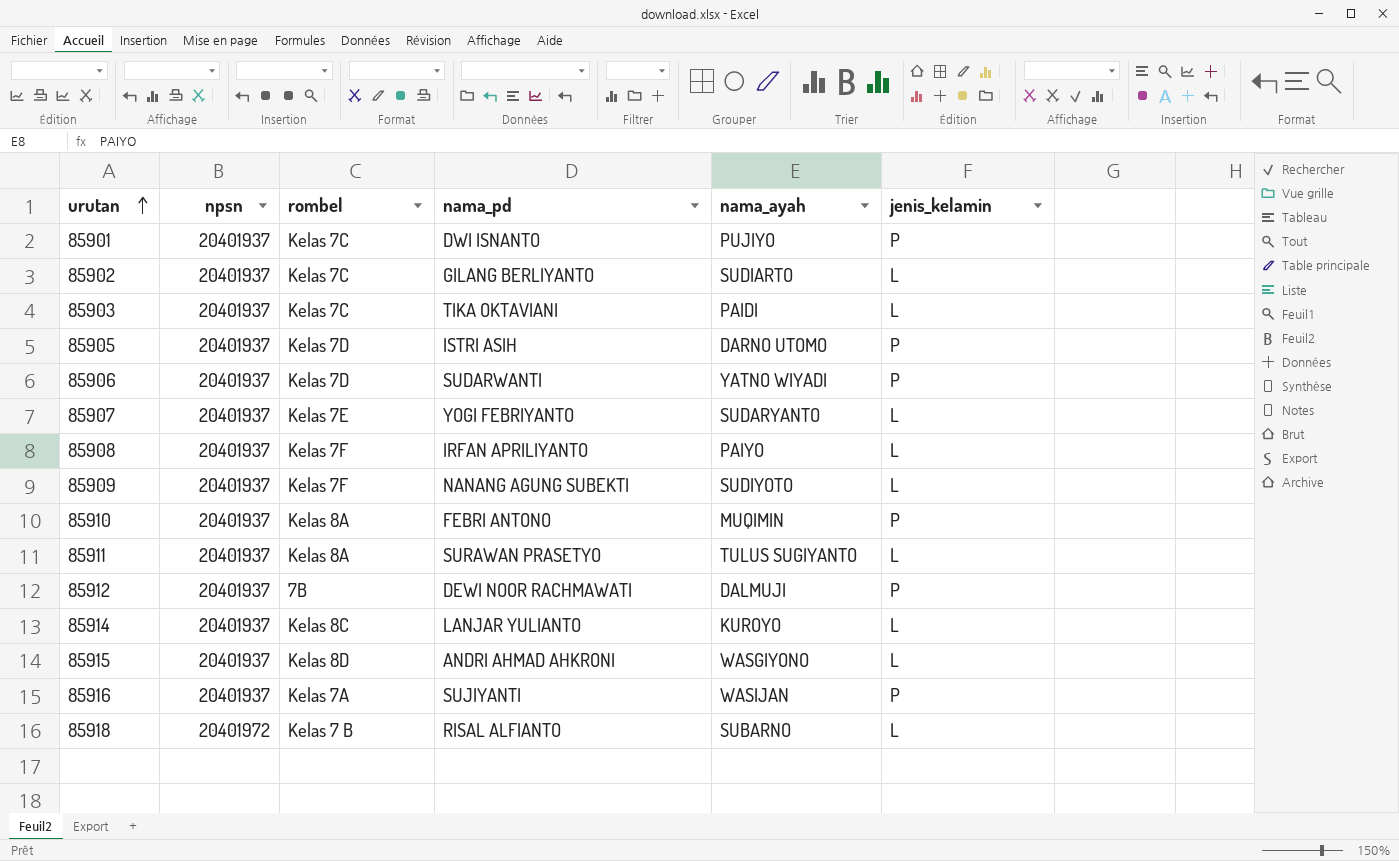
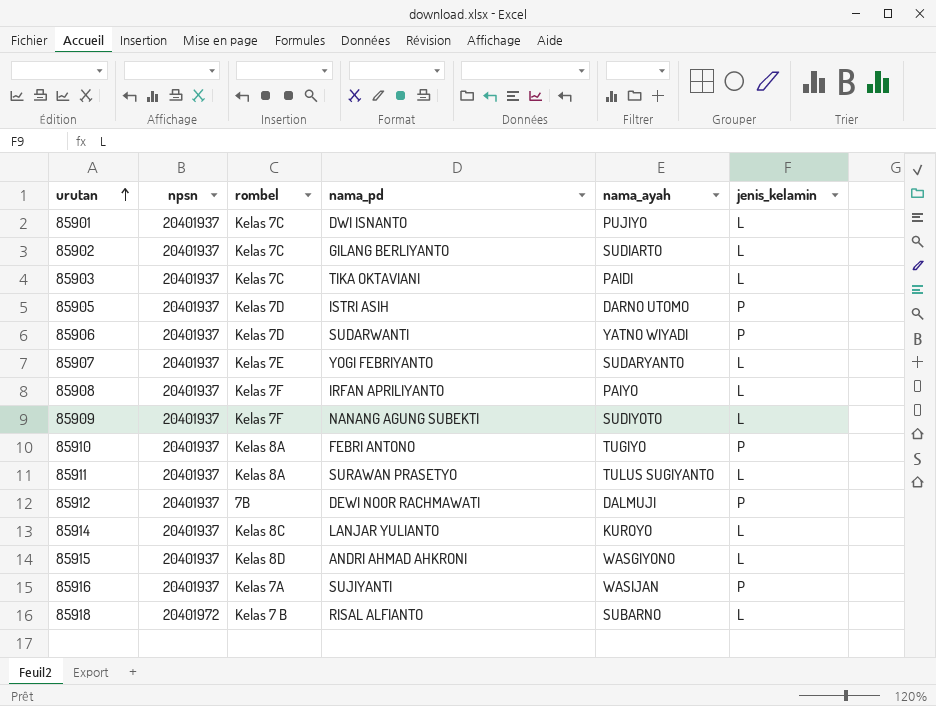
85901 | jenis_kelamin: P -> L
85910 | nama_ayah: MUQIMIN -> TUGIYO

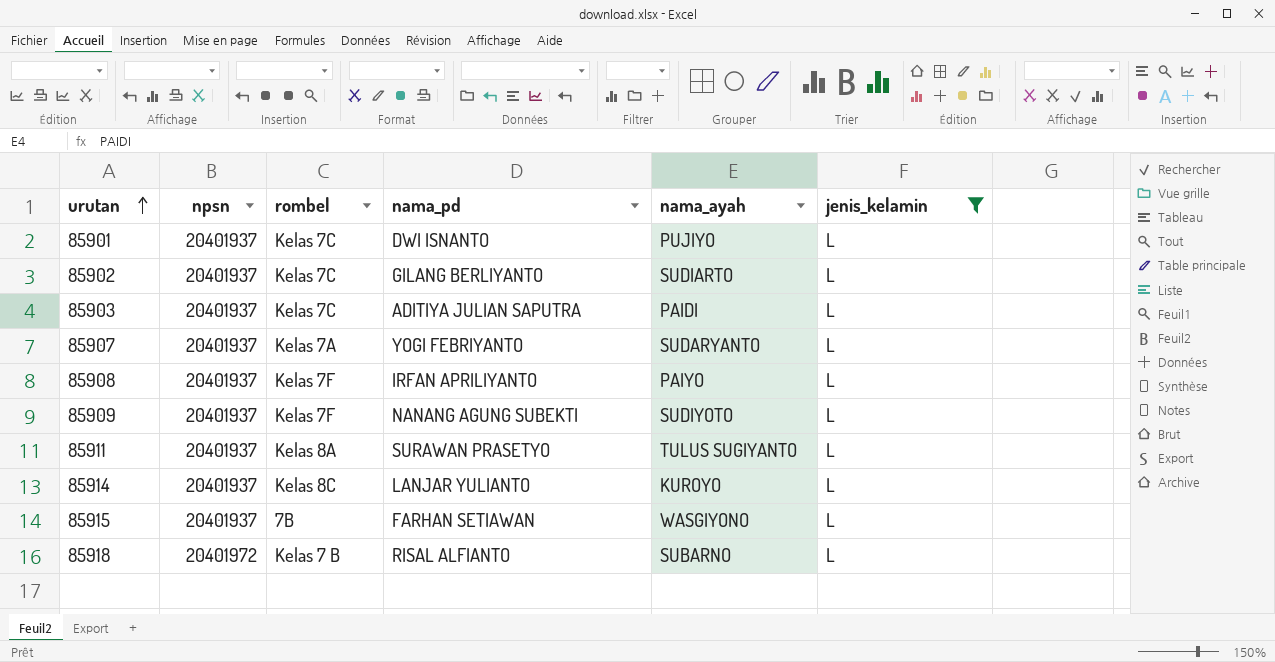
filter: none -> jenis_kelamin = L
85903 | nama_pd: TIKA OKTAVIANI -> ADITIYA JULIAN SAPUTRA
85907 | rombel: Kelas 7E -> Kelas 7A
85915 | rombel: Kelas 8D -> 7B
85915 | nama_pd: ANDRI AHMAD AHKRONI -> FARHAN SETIAWAN

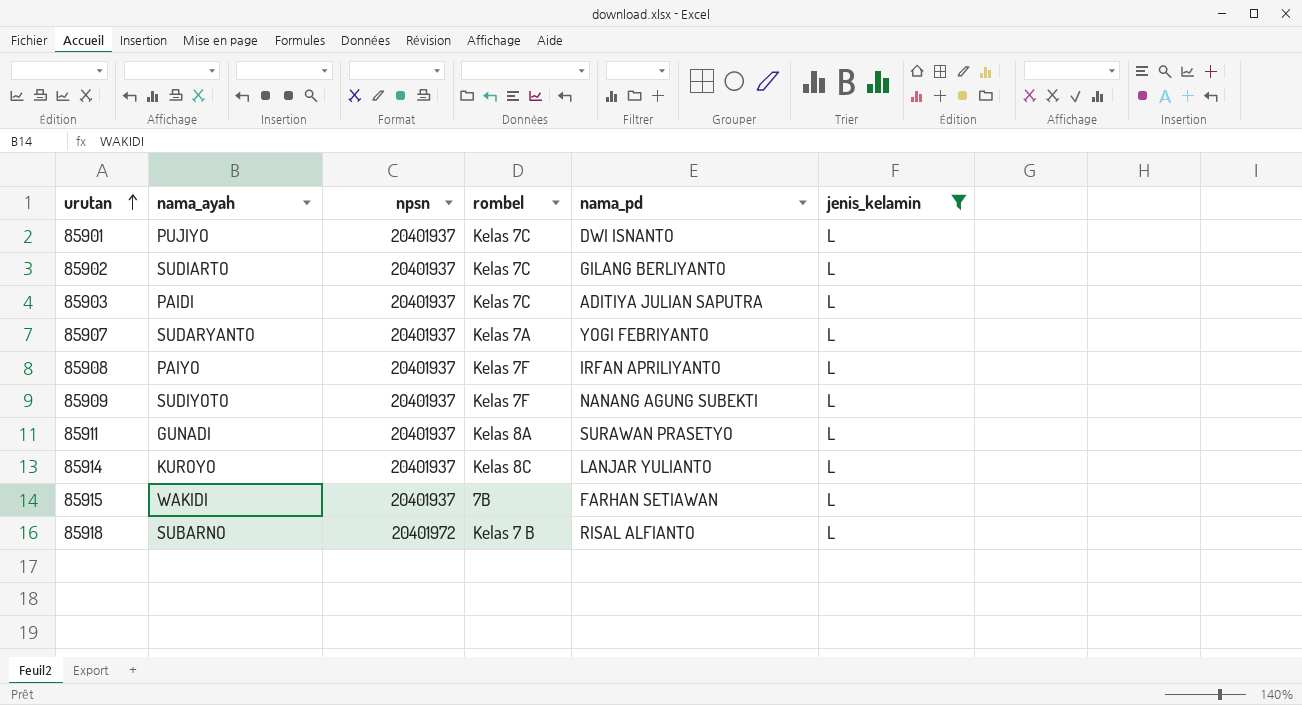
column nama_ayah | position: 5 -> 2
85911 | nama_ayah: TULUS SUGIYANTO -> GUNADI
85915 | nama_ayah: WASGIYONO -> WAKIDI

